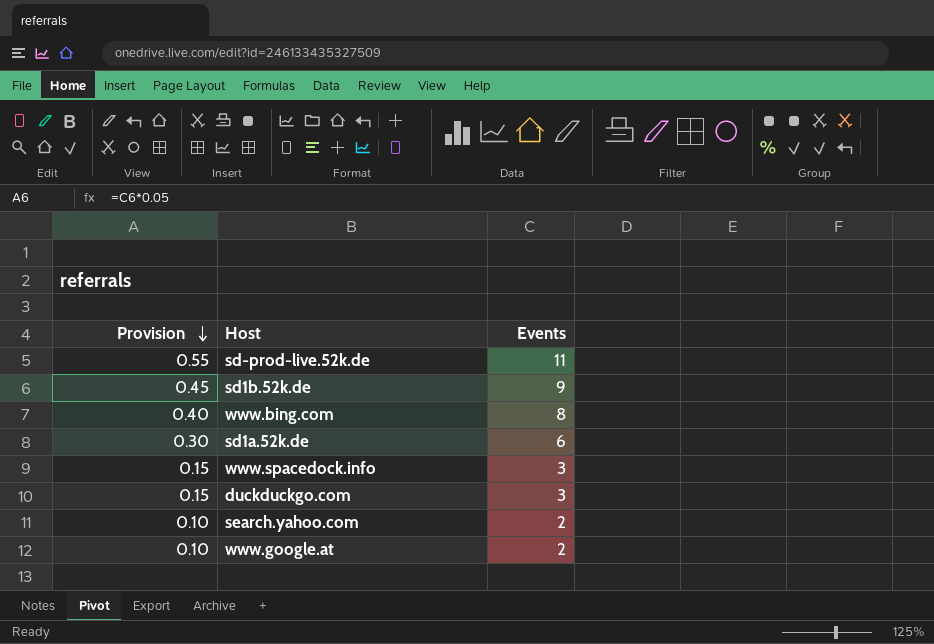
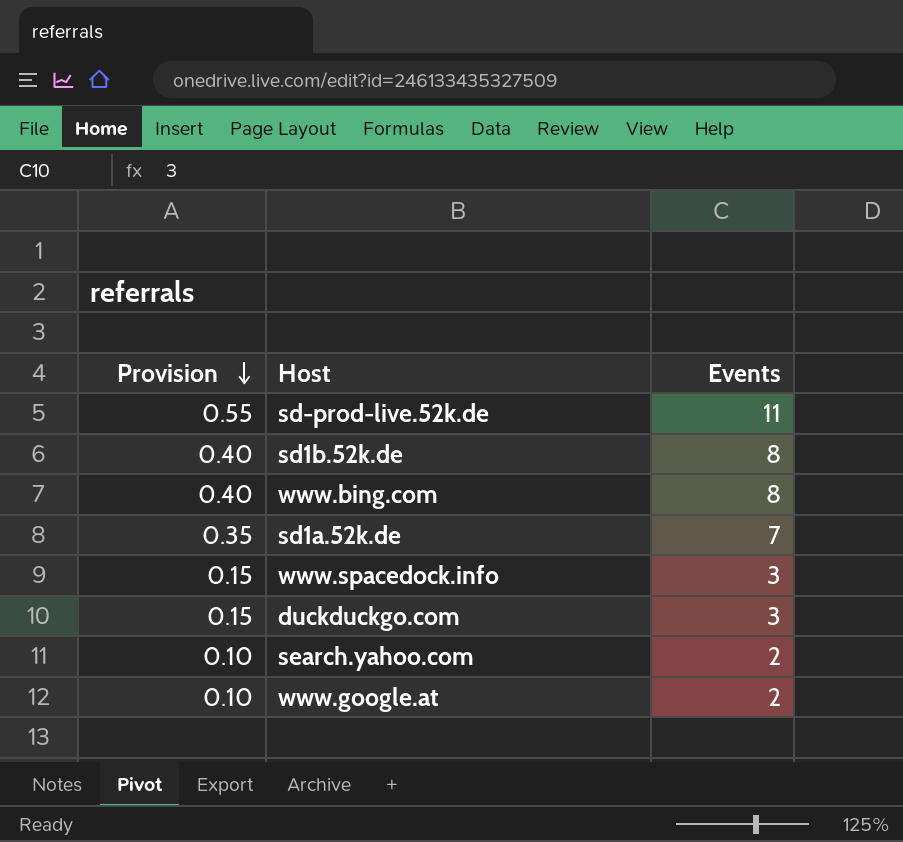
sd1b.52k.de | Provision: 0.45 -> 0.40
sd1b.52k.de | Events: 9 -> 8
sd1a.52k.de | Provision: 0.30 -> 0.35
sd1a.52k.de | Events: 6 -> 7

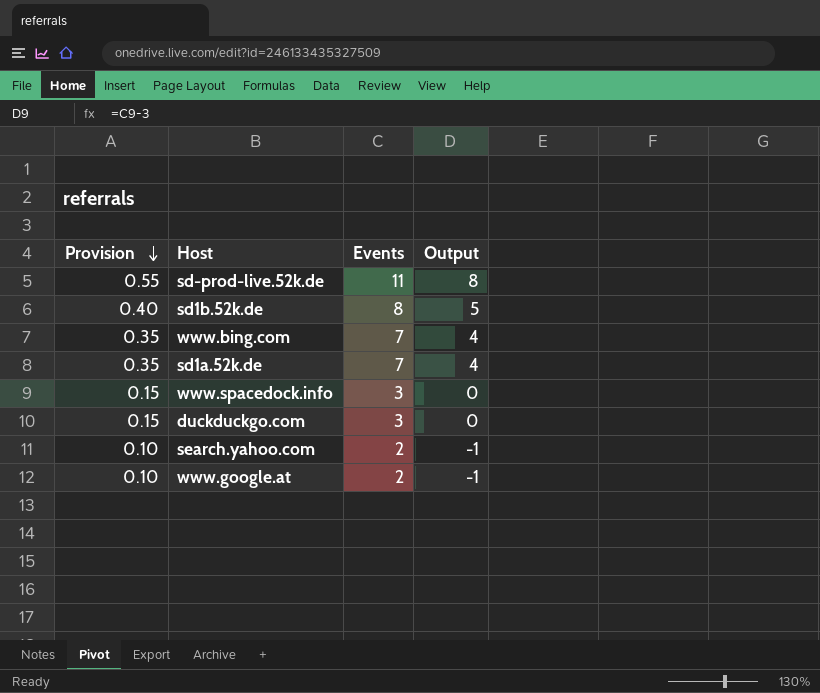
column Output | formula: none -> [Events] - 3
www.bing.com | Provision: 0.40 -> 0.35
www.bing.com | Events: 8 -> 7

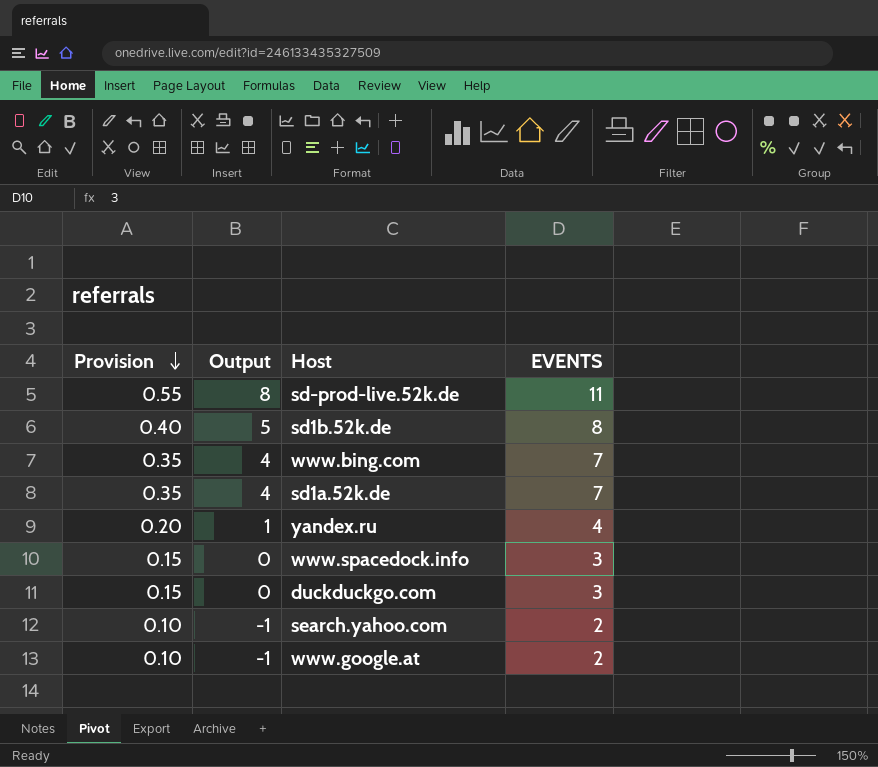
column Output | position: 4 -> 2
column name: Events -> EVENTS
row yandex.ru: none -> 0.20 | 1 | 4

